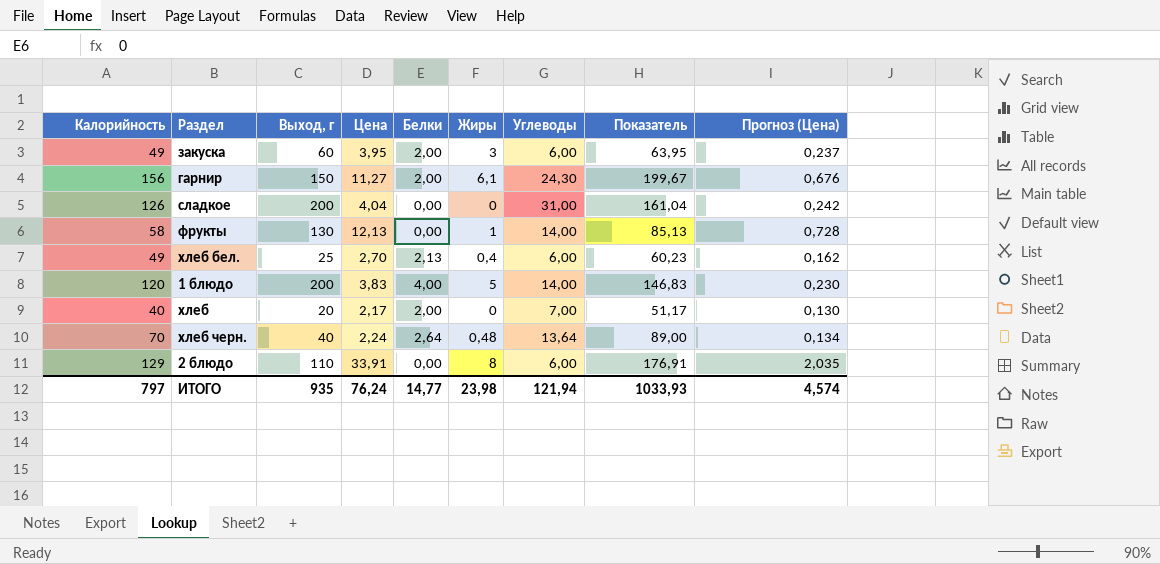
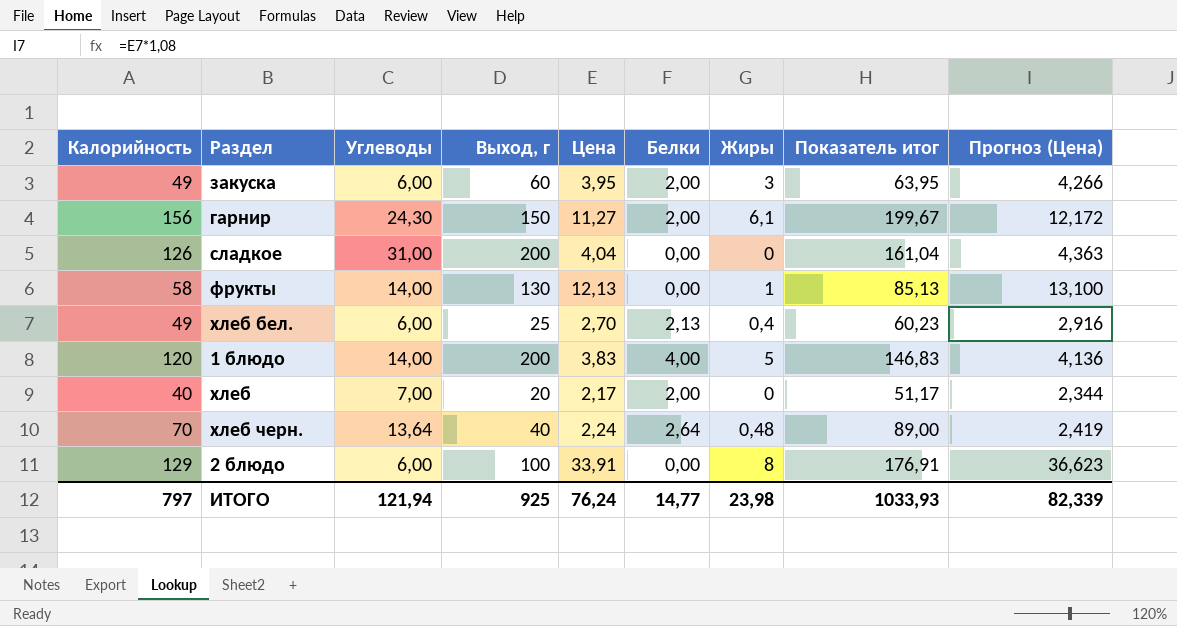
column Углеводы | position: 7 -> 3
column name: Показатель -> Показатель итог
column Прогноз (Цена) | formula: [Цена] * 0,06 -> [Цена] * 1,08
2 блюдо | Выход, г: 110 -> 100
ИТОГО | Выход, г: 935 -> 925
ИТОГО | Прогноз (Цена): 4,574 -> 82,339

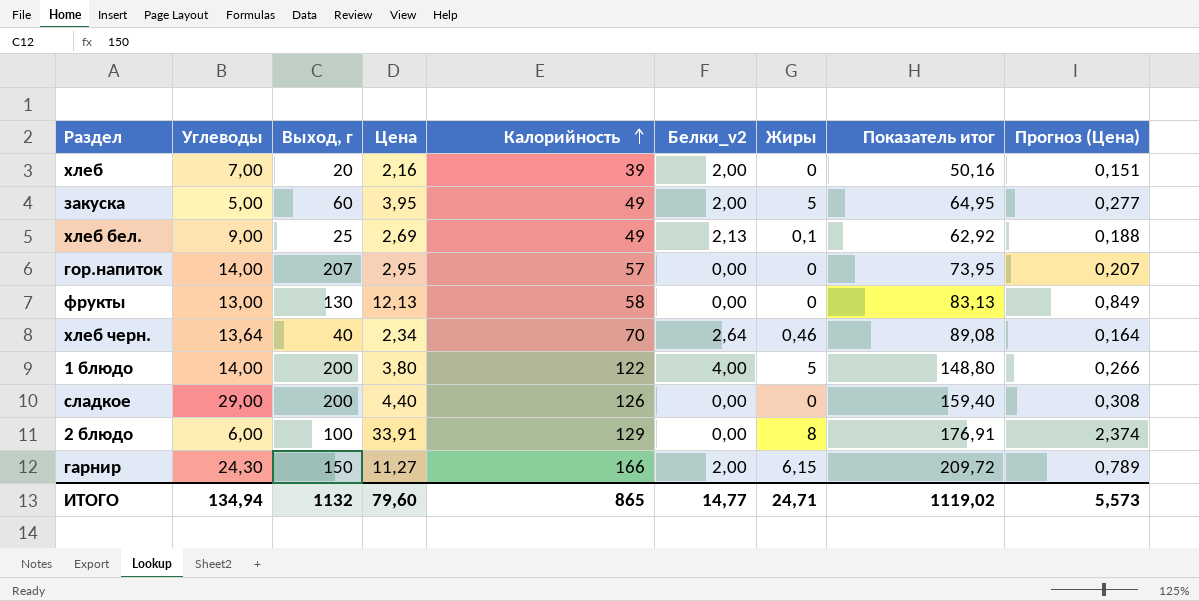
row order: none -> Калорийность ascending
column Калорийность | position: 1 -> 5
column name: Белки -> Белки_v2
column Прогноз (Цена) | formula: [Цена] * 1,08 -> [Цена] * 0,07
хлеб | Цена: 2,17 -> 2,16
хлеб | Калорийность: 40 -> 39
хлеб | Показатель итог: 51,17 -> 50,16
закуска | Углеводы: 6,00 -> 5,00
закуска | Жиры: 3 -> 5
закуска | Показатель итог: 63,95 -> 64,95
хлеб бел. | Углеводы: 6,00 -> 9,00
хлеб бел. | Цена: 2,70 -> 2,69
хлеб бел. | Жиры: 0,4 -> 0,1
хлеб бел. | Показатель итог: 60,23 -> 62,92
row гор.напиток: none -> 14,00 | 207 | 2,95 | 57 | 0,00 | 0 | 73,95 | 0,207
фрукты | Углеводы: 14,00 -> 13,00
фрукты | Жиры: 1 -> 0
фрукты | Показатель итог: 85,13 -> 83,13
хлеб черн. | Цена: 2,24 -> 2,34
хлеб черн. | Жиры: 0,48 -> 0,46
хлеб черн. | Показатель итог: 89,00 -> 89,08
1 блюдо | Цена: 3,83 -> 3,80
1 блюдо | Калорийность: 120 -> 122
1 блюдо | Показатель итог: 146,83 -> 148,80
сладкое | Углеводы: 31,00 -> 29,00
сладкое | Цена: 4,04 -> 4,40
сладкое | Показатель итог: 161,04 -> 159,40
гарнир | Калорийность: 156 -> 166
гарнир | Жиры: 6,1 -> 6,15
гарнир | Показатель итог: 199,67 -> 209,72
ИТОГО | Углеводы: 121,94 -> 134,94
ИТОГО | Выход, г: 925 -> 1132
ИТОГО | Цена: 76,24 -> 79,60
ИТОГО | Калорийность: 797 -> 865
ИТОГО | Жиры: 23,98 -> 24,71
ИТОГО | Показатель итог: 1033,93 -> 1119,02
ИТОГО | Прогноз (Цена): 82,339 -> 5,573

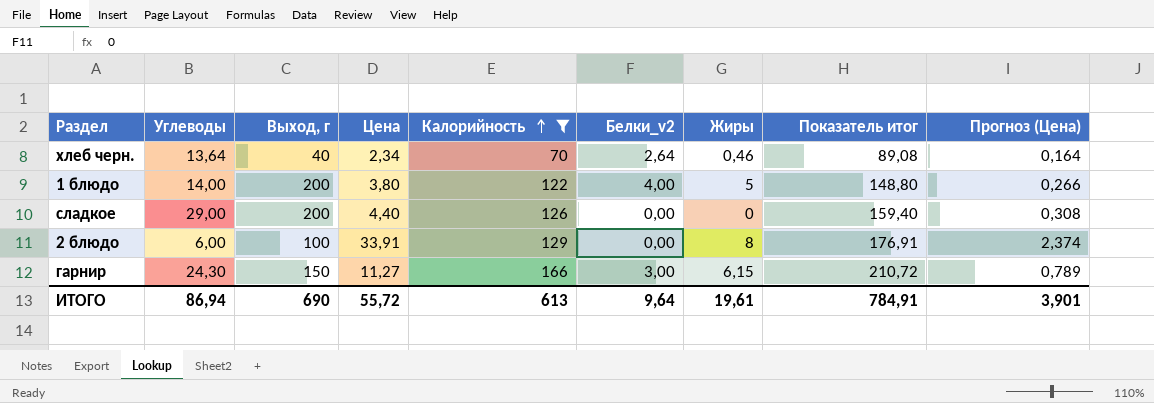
filter: none -> Калорийность >= 70
гарнир | Белки_v2: 2,00 -> 3,00
гарнир | Показатель итог: 209,72 -> 210,72
ИТОГО | Углеводы: 134,94 -> 86,94
ИТОГО | Выход, г: 1132 -> 690
ИТОГО | Цена: 79,60 -> 55,72
ИТОГО | Калорийность: 865 -> 613
ИТОГО | Белки_v2: 14,77 -> 9,64
ИТОГО | Жиры: 24,71 -> 19,61
ИТОГО | Показатель итог: 1119,02 -> 784,91
ИТОГО | Прогноз (Цена): 5,573 -> 3,901

